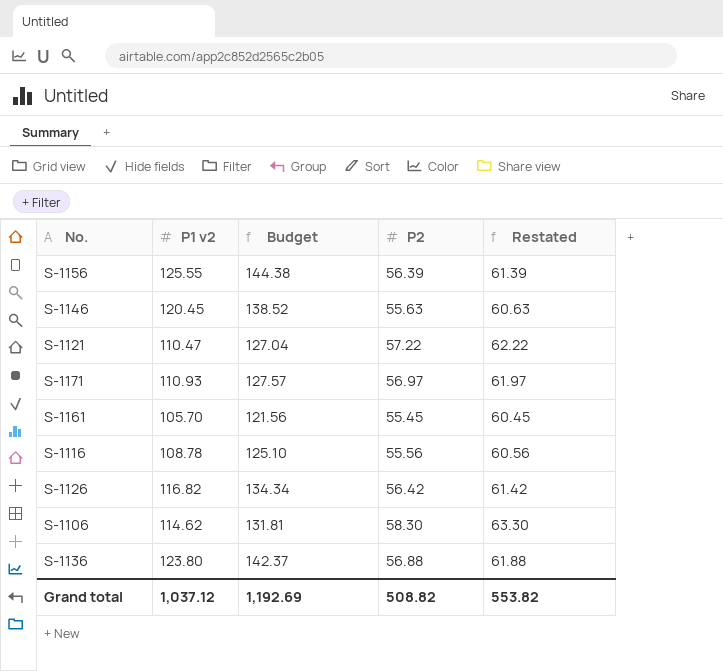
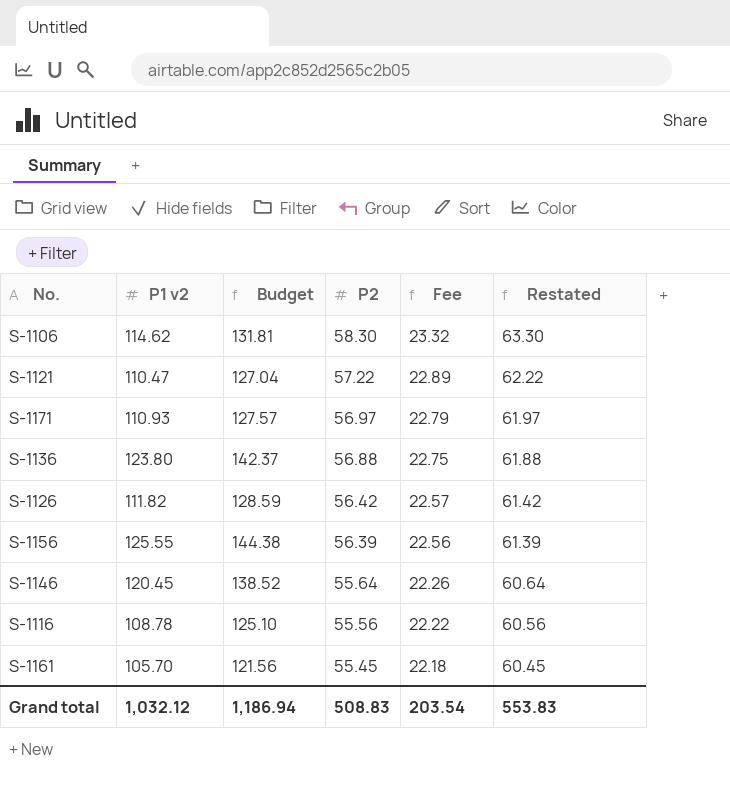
row order: none -> P2 descending
column Fee | formula: none -> [P2] * 0.4
S-1126 | P1 v2: 116.82 -> 111.82
S-1126 | Budget: 134.34 -> 128.59
S-1146 | P2: 55.63 -> 55.64
S-1146 | Restated: 60.63 -> 60.64
Grand total | P1 v2: 1,037.12 -> 1,032.12
Grand total | Budget: 1,192.69 -> 1,186.94
Grand total | P2: 508.82 -> 508.83
Grand total | Restated: 553.82 -> 553.83

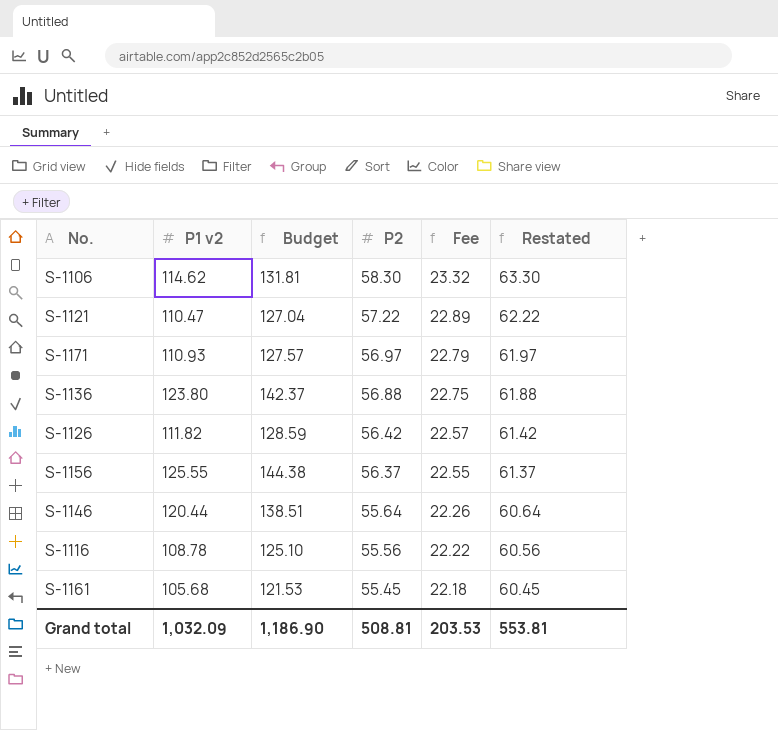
S-1156 | P2: 56.39 -> 56.37
S-1156 | Fee: 22.56 -> 22.55
S-1156 | Restated: 61.39 -> 61.37
S-1146 | P1 v2: 120.45 -> 120.44
S-1146 | Budget: 138.52 -> 138.51
S-1161 | P1 v2: 105.70 -> 105.68
S-1161 | Budget: 121.56 -> 121.53
Grand total | P1 v2: 1,032.12 -> 1,032.09
Grand total | Budget: 1,186.94 -> 1,186.90
Grand total | P2: 508.83 -> 508.81
Grand total | Fee: 203.54 -> 203.53
Grand total | Restated: 553.83 -> 553.81

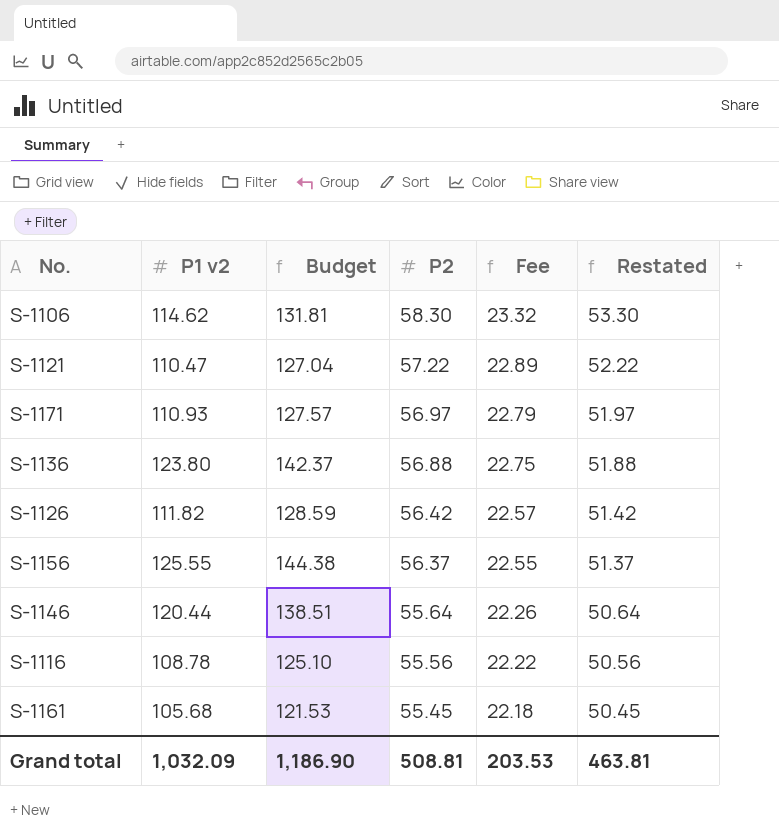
column Restated | formula: [P2] + 5 -> [P2] - 5
Grand total | Restated: 553.81 -> 463.81

